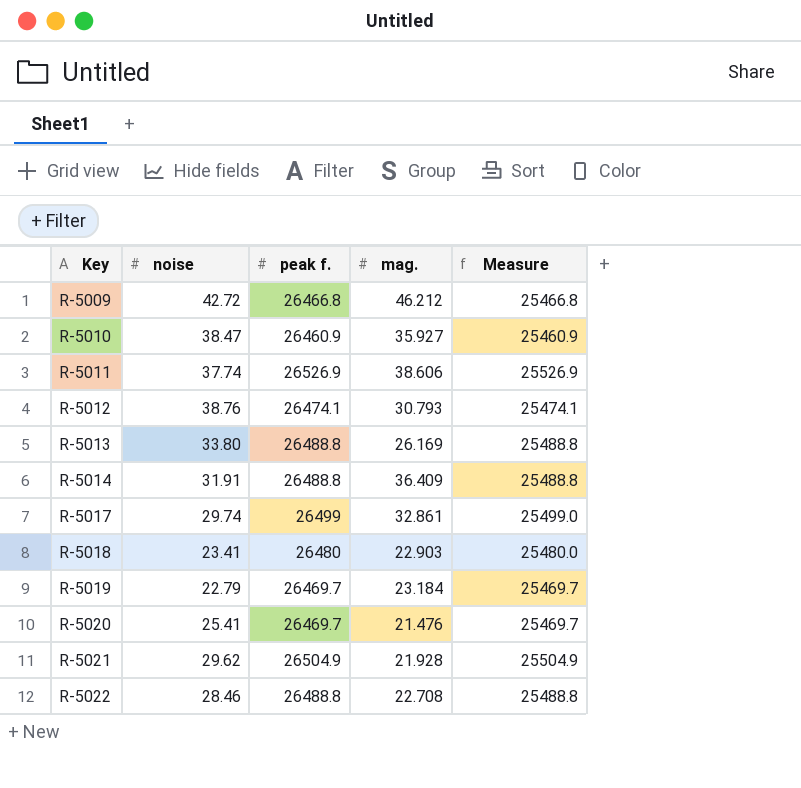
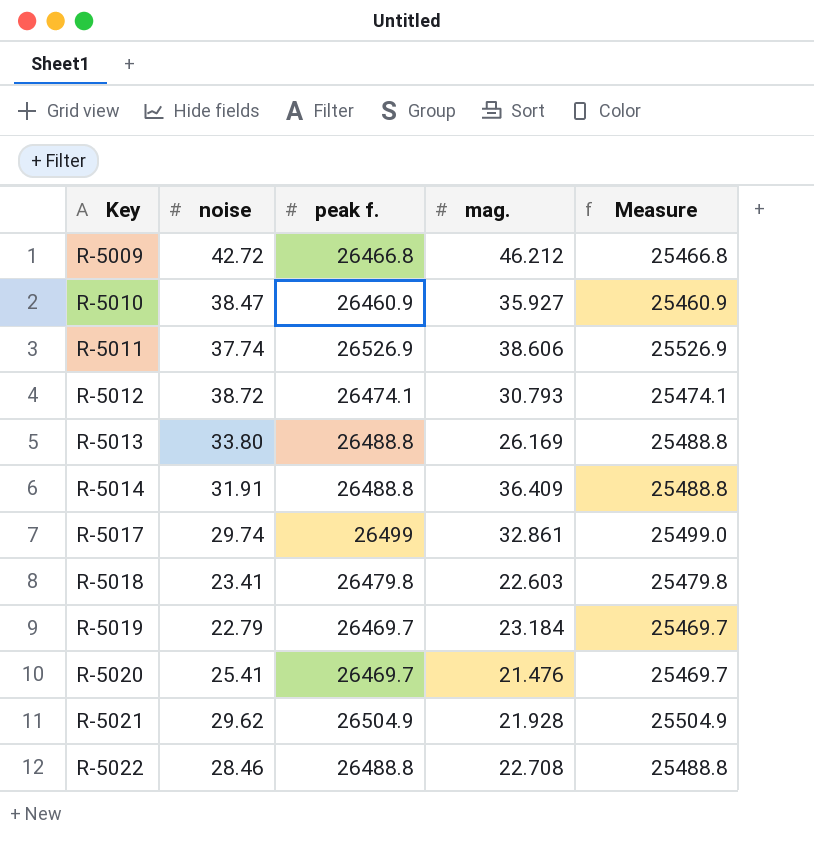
R-5012 | noise: 38.76 -> 38.72
R-5018 | peak f.: 26480 -> 26479.8
R-5018 | mag.: 22.903 -> 22.603
R-5018 | Measure: 25480.0 -> 25479.8

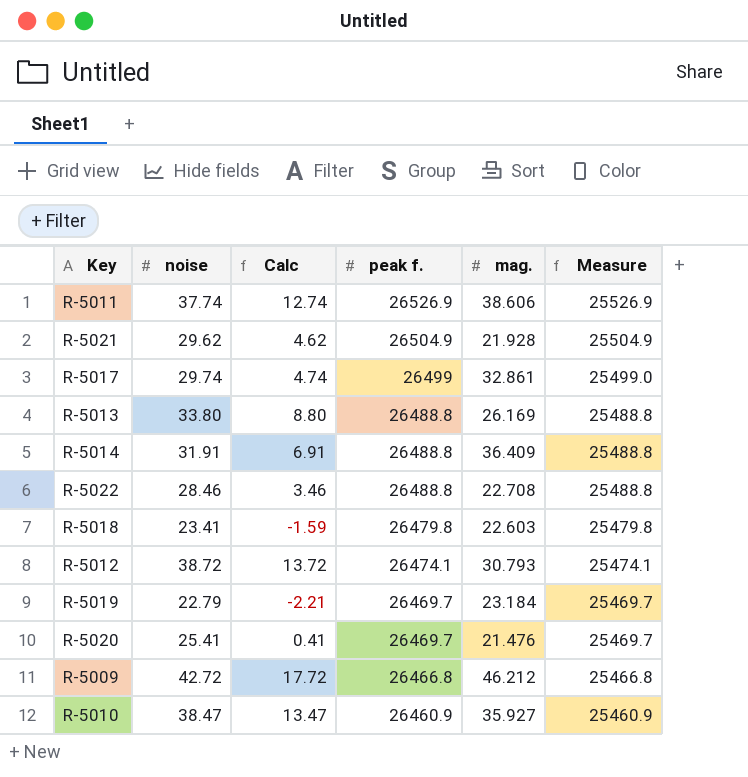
row order: Key ascending -> peak f. descending
column Calc | formula: none -> [noise] - 25

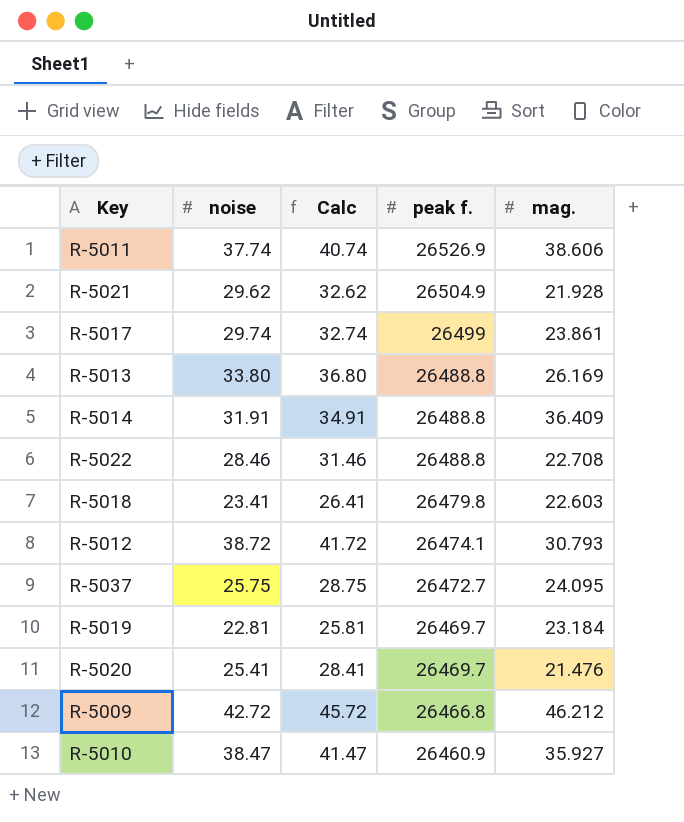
column Measure | formula: [peak f.] - 1000 -> none
column Calc | formula: [noise] - 25 -> [noise] + 3
R-5017 | mag.: 32.861 -> 23.861
row R-5037: none -> 25.75 | 28.75 | 26472.7 | 24.095
R-5019 | noise: 22.79 -> 22.81

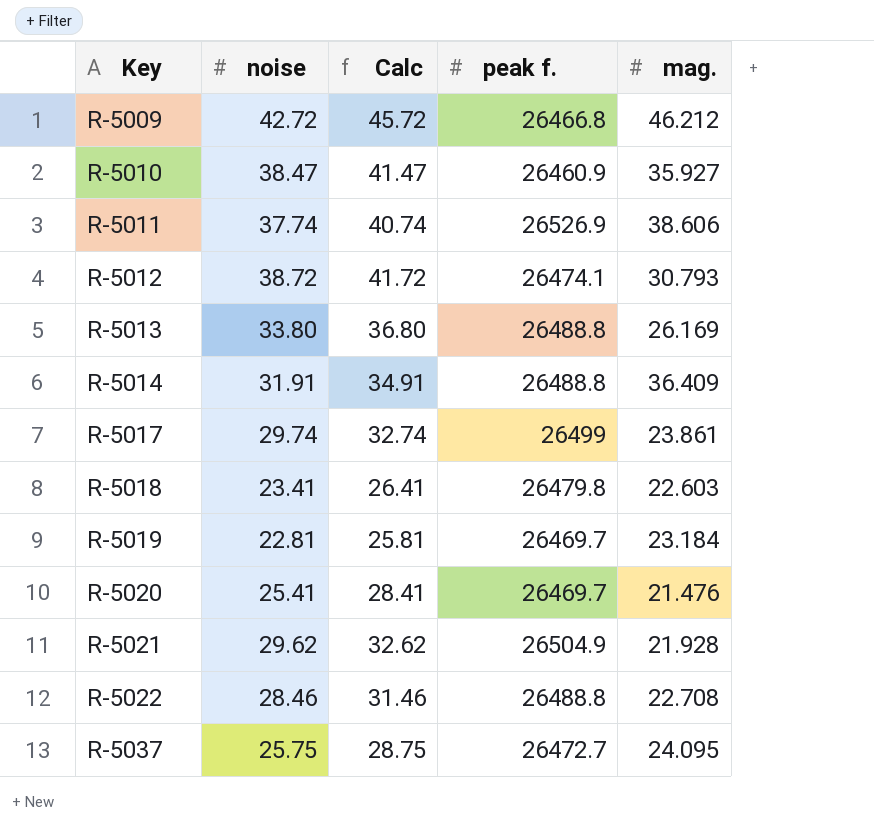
row order: peak f. descending -> Key ascending

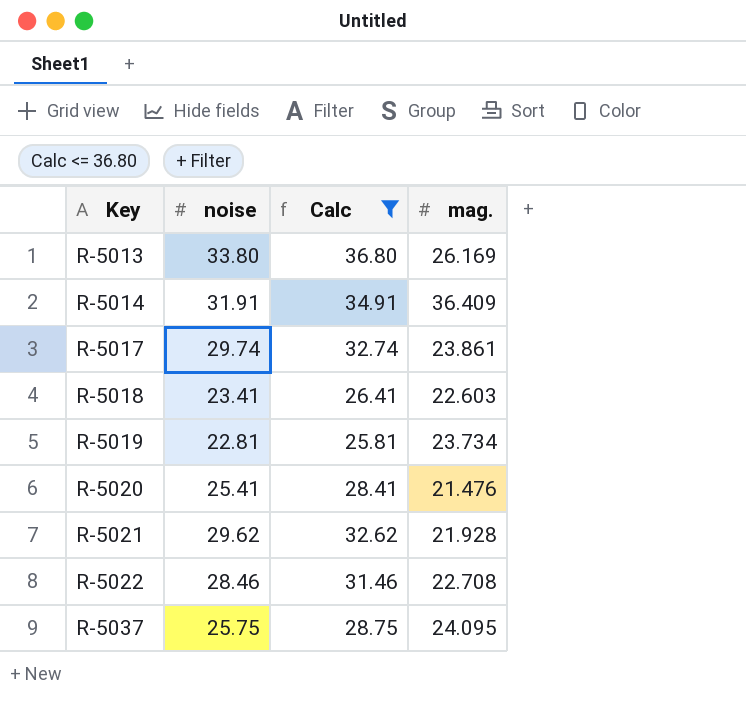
filter: none -> Calc <= 36.80
column peak f. | position: 4 -> none
R-5019 | mag.: 23.184 -> 23.734

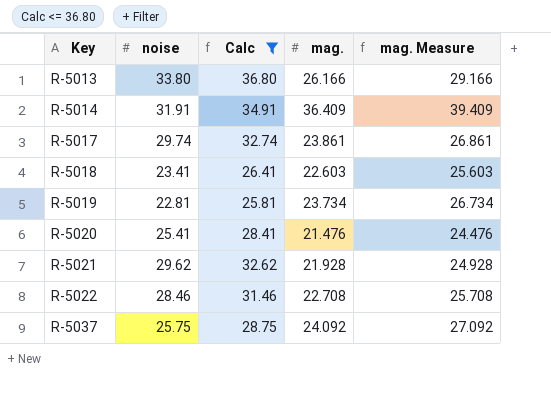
column mag. Measure | formula: none -> [mag.] + 3
R-5013 | mag.: 26.169 -> 26.166
R-5037 | mag.: 24.095 -> 24.092

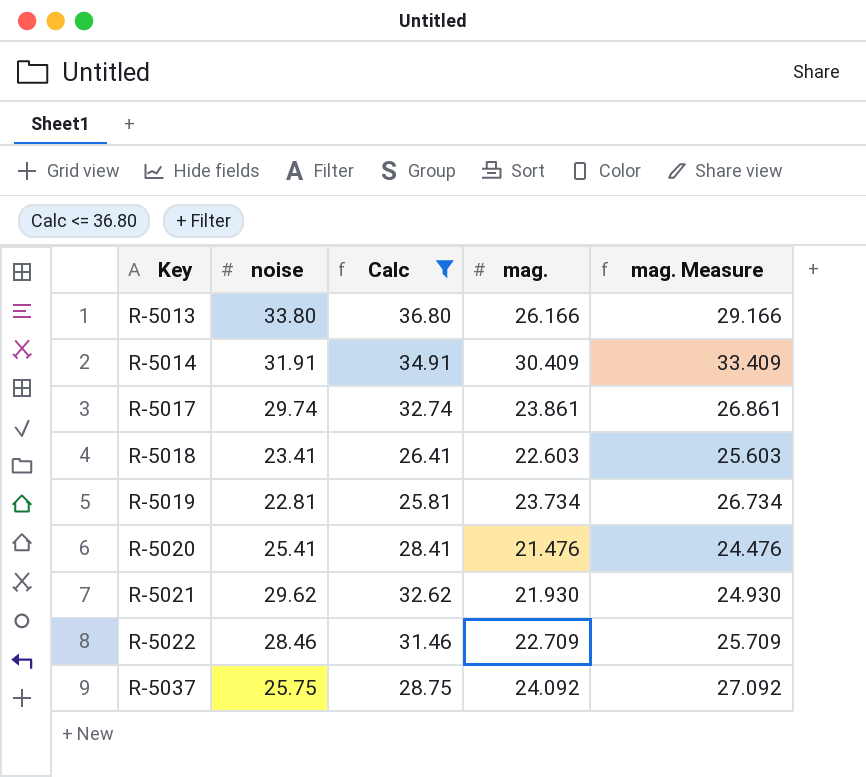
R-5014 | mag.: 36.409 -> 30.409
R-5014 | mag. Measure: 39.409 -> 33.409
R-5021 | mag.: 21.928 -> 21.930
R-5021 | mag. Measure: 24.928 -> 24.930
R-5022 | mag.: 22.708 -> 22.709
R-5022 | mag. Measure: 25.708 -> 25.709

